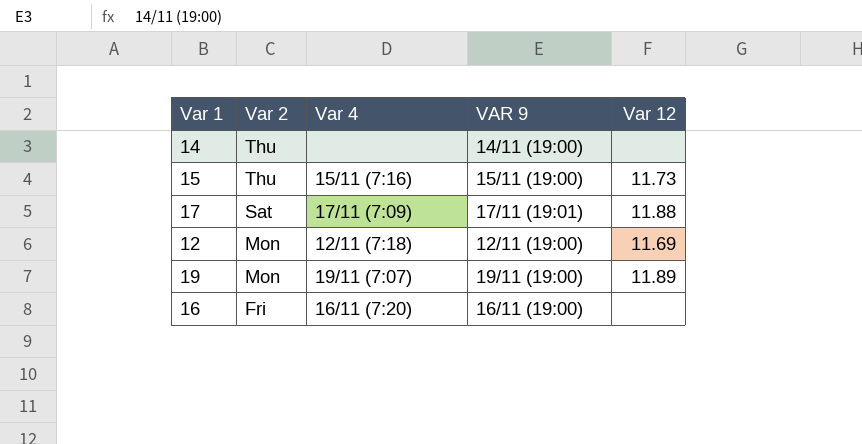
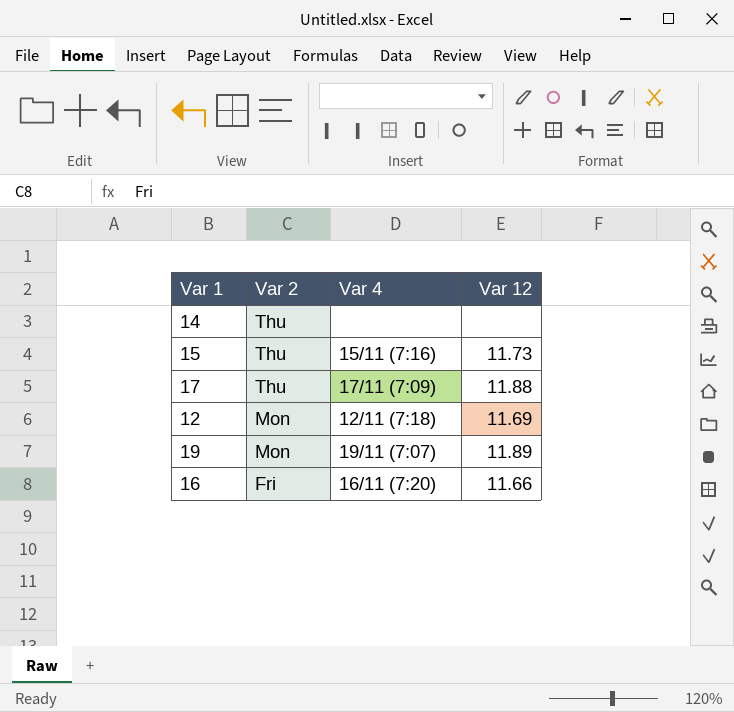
column VAR 9 | position: 4 -> none
17 | Var 2: Sat -> Thu
16 | Var 12: none -> 11.66

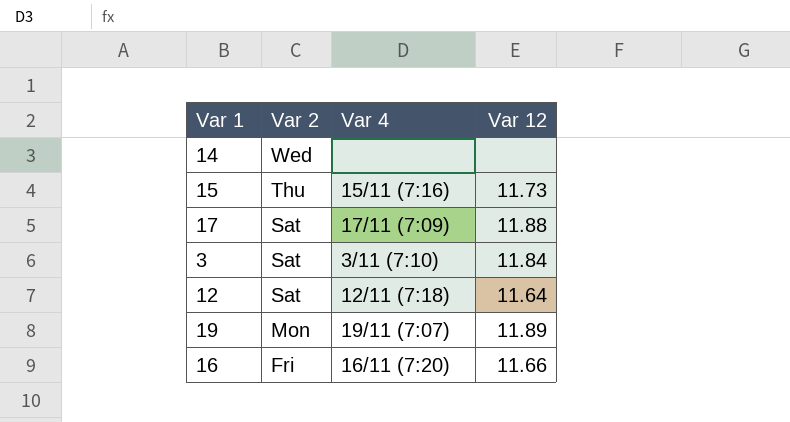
14 | Var 2: Thu -> Wed
17 | Var 2: Thu -> Sat
row 3: none -> Sat | 3/11 (7:10) | 11.84
12 | Var 2: Mon -> Sat
12 | Var 12: 11.69 -> 11.64

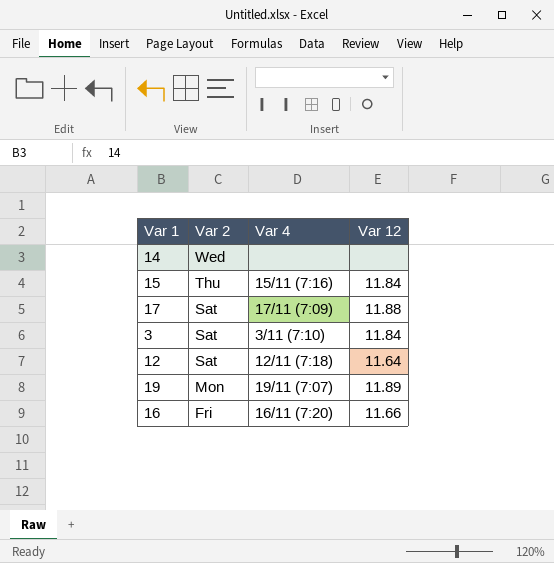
15 | Var 12: 11.73 -> 11.84

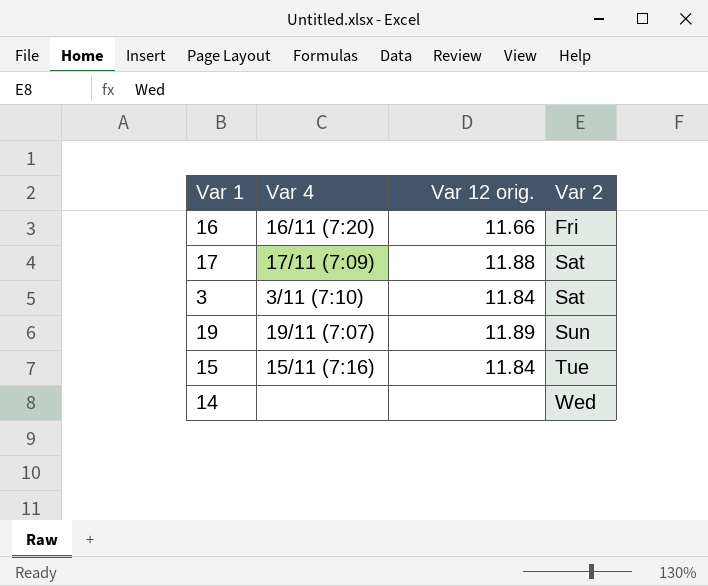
row order: Var 2 descending -> Var 2 ascending
column name: Var 12 -> Var 12 orig.
column Var 2 | position: 2 -> 4
row 12: Sat | 12/11 (7:18) | 11.64 -> none
19 | Var 2: Mon -> Sun
15 | Var 2: Thu -> Tue

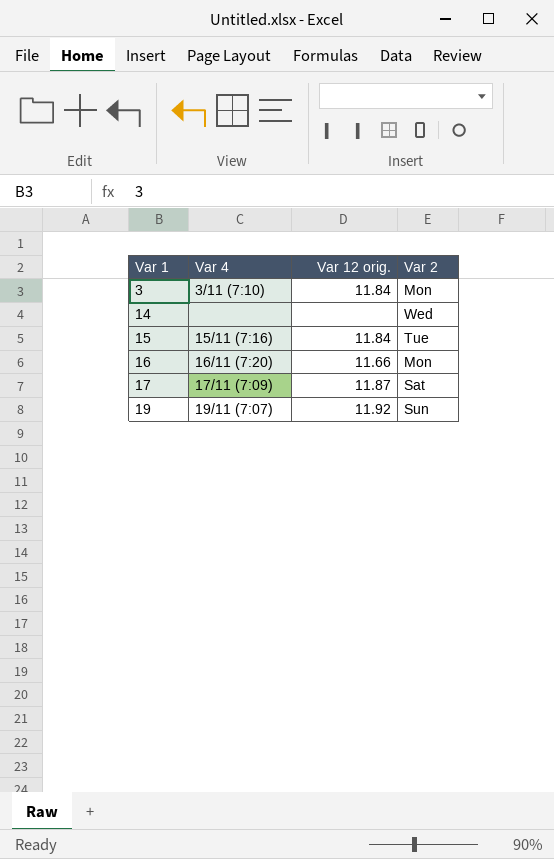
row order: Var 2 ascending -> Var 1 ascending
3 | Var 2: Sat -> Mon
16 | Var 2: Fri -> Mon
17 | Var 12 orig.: 11.88 -> 11.87
19 | Var 12 orig.: 11.89 -> 11.92

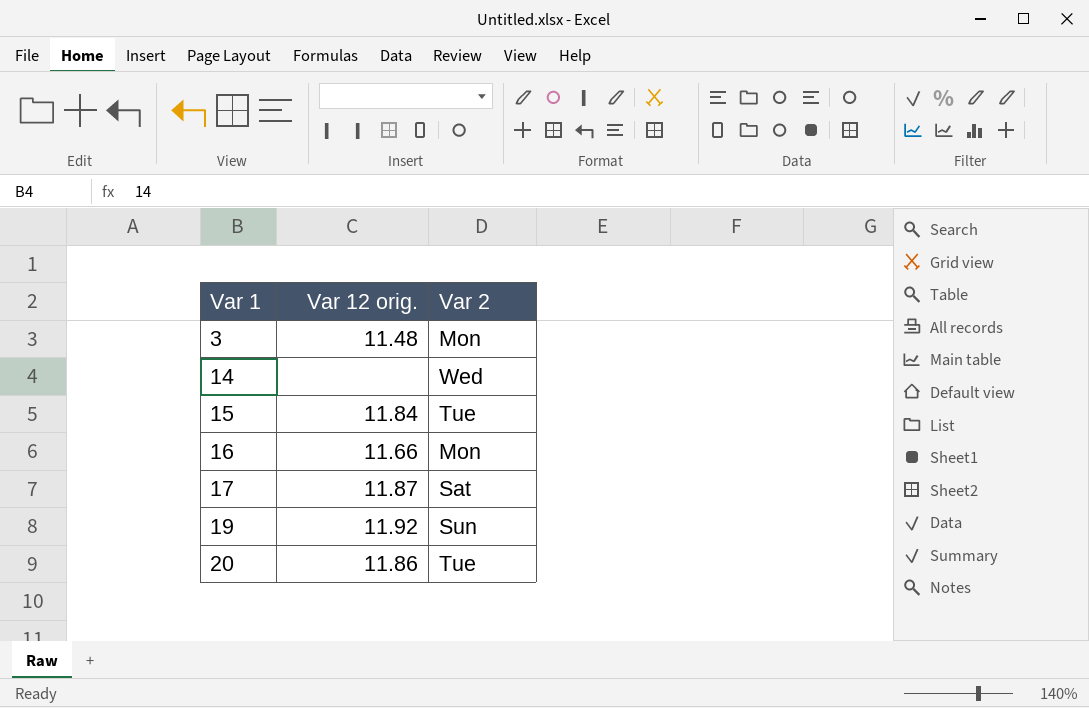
column Var 4 | position: 2 -> none
3 | Var 12 orig.: 11.84 -> 11.48
row 20: none -> 11.86 | Tue

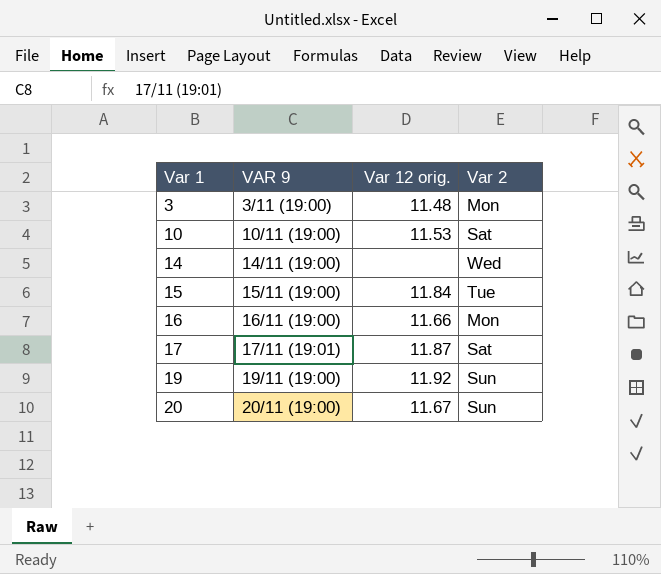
column VAR 9 | position: none -> 2
row 10: none -> 10/11 (19:00) | 11.53 | Sat
20 | Var 12 orig.: 11.86 -> 11.67
20 | Var 2: Tue -> Sun

